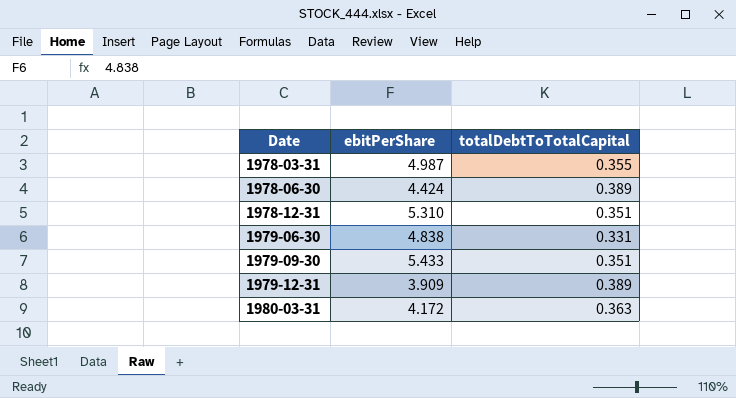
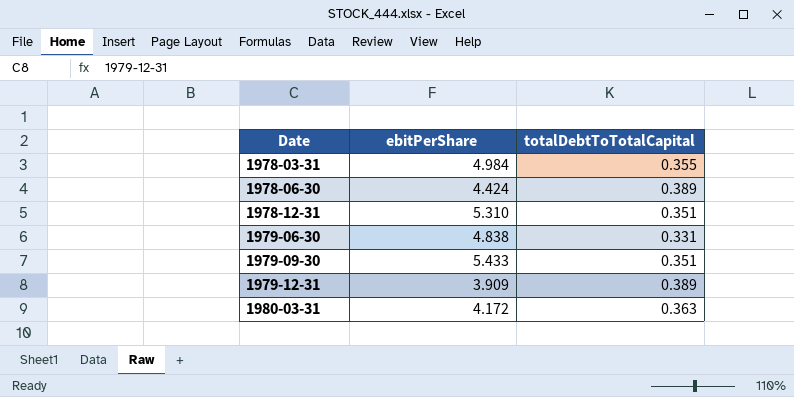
1978-03-31 | ebitPerShare: 4.987 -> 4.984

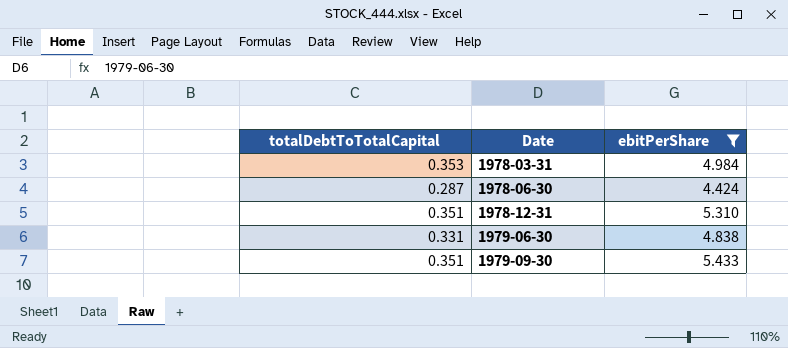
filter: none -> ebitPerShare >= 4.424
column totalDebtToTotalCapital | position: 3 -> 1
1978-03-31 | totalDebtToTotalCapital: 0.355 -> 0.353
1978-06-30 | totalDebtToTotalCapital: 0.389 -> 0.287

